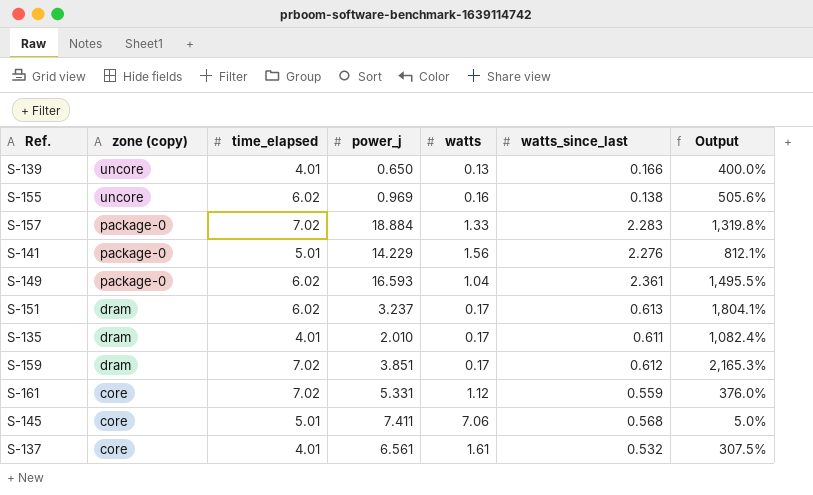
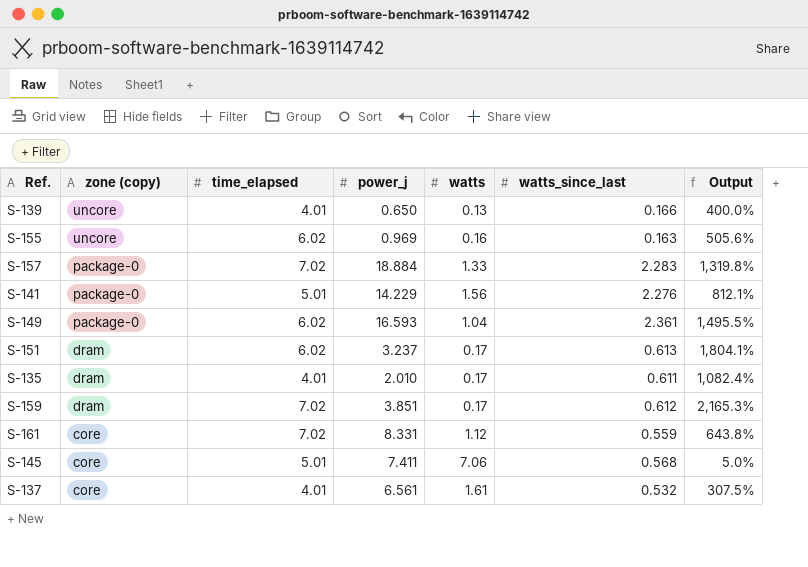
S-155 | watts_since_last: 0.138 -> 0.163
S-161 | power_j: 5.331 -> 8.331
S-161 | Output: 376.0% -> 643.8%

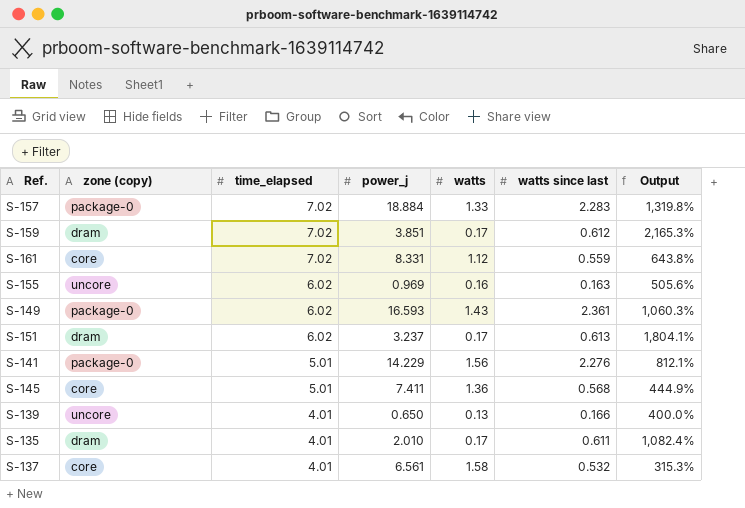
row order: zone (copy) descending -> time_elapsed descending
column name: watts_since_last -> watts since last
S-149 | watts: 1.04 -> 1.43
S-149 | Output: 1,495.5% -> 1,060.3%
S-145 | watts: 7.06 -> 1.36
S-145 | Output: 5.0% -> 444.9%
S-137 | watts: 1.61 -> 1.58
S-137 | Output: 307.5% -> 315.3%

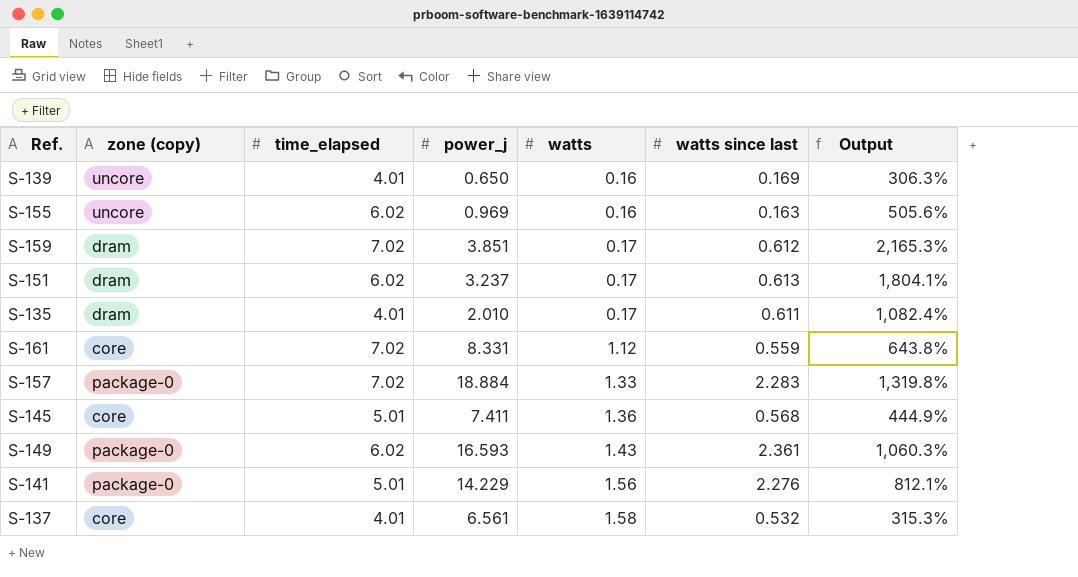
row order: time_elapsed descending -> watts ascending
S-139 | watts: 0.13 -> 0.16
S-139 | watts since last: 0.166 -> 0.169
S-139 | Output: 400.0% -> 306.3%

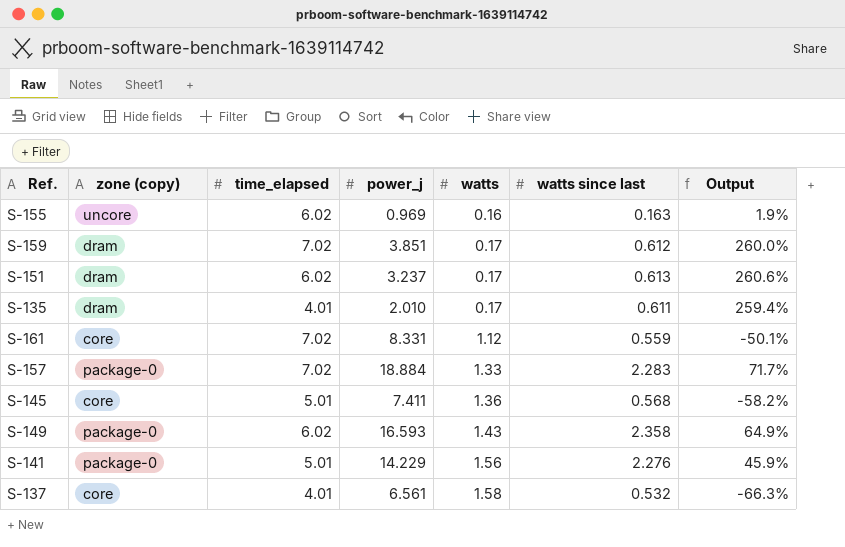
column Output | formula: ([power_j] - [watts]) / [watts] -> ([watts since last] - [watts]) / [watts]
row S-139: uncore | 4.01 | 0.650 | 0.16 | 0.169 | 306.3% -> none
S-149 | watts since last: 2.361 -> 2.358

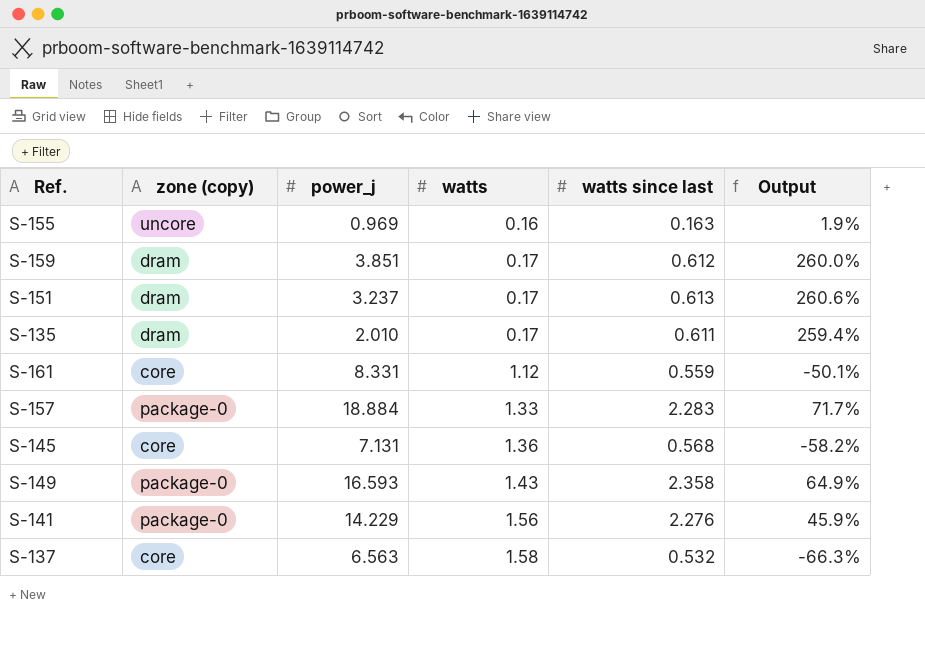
column time_elapsed | position: 3 -> none
S-145 | power_j: 7.411 -> 7.131
S-137 | power_j: 6.561 -> 6.563

